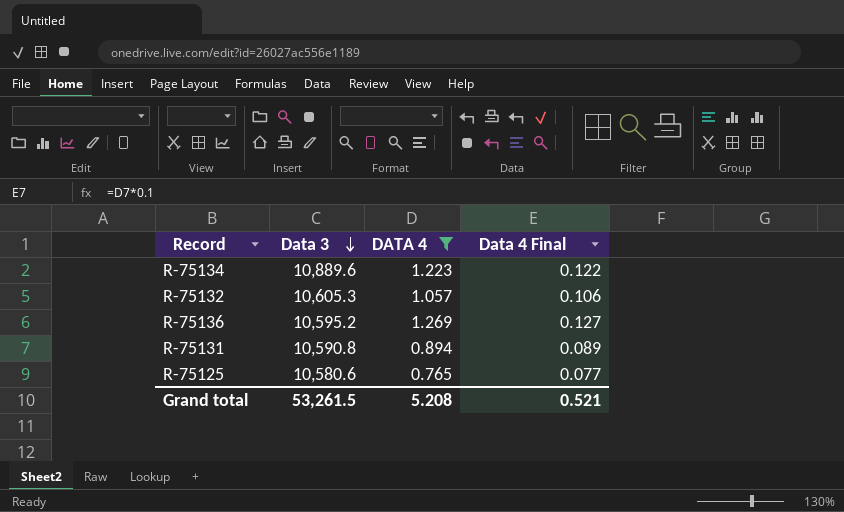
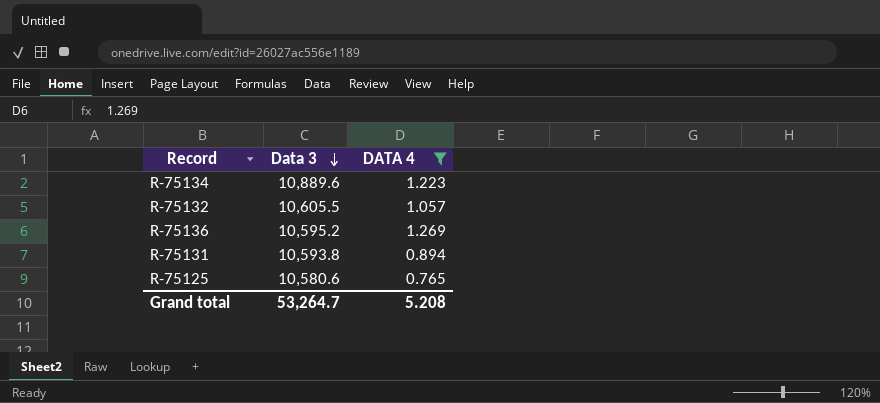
column Data 4 Final | formula: [DATA 4] * 0.1 -> none
R-75132 | Data 3: 10,605.3 -> 10,605.5
R-75131 | Data 3: 10,590.8 -> 10,593.8
Grand total | Data 3: 53,261.5 -> 53,264.7

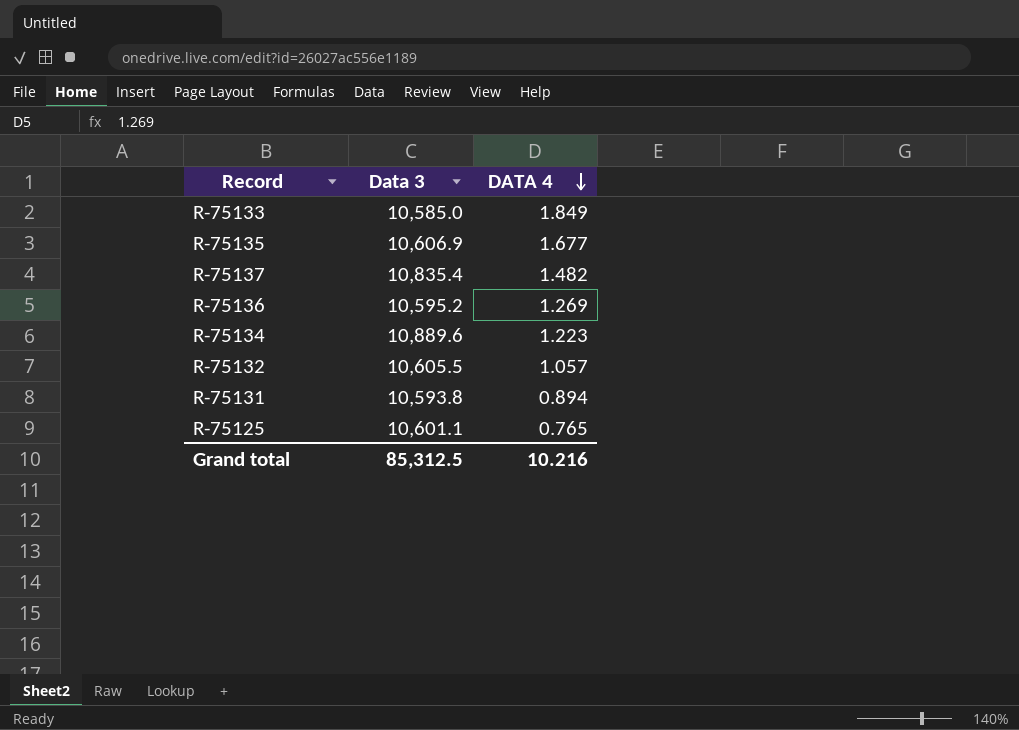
filter: DATA 4 <= 1.269 -> none
row order: Data 3 descending -> DATA 4 descending
R-75125 | Data 3: 10,580.6 -> 10,601.1
Grand total | Data 3: 53,264.7 -> 85,312.5
Grand total | DATA 4: 5.208 -> 10.216

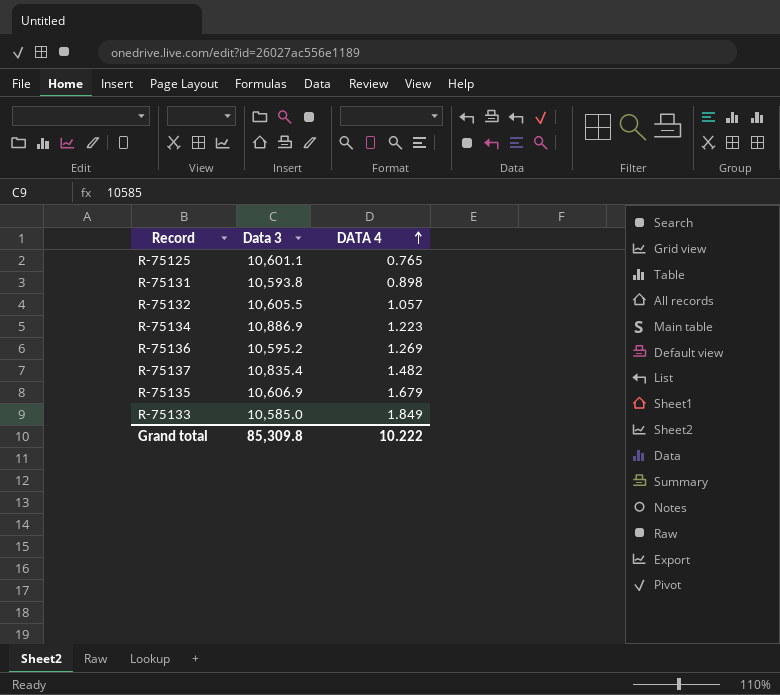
row order: DATA 4 descending -> DATA 4 ascending
R-75131 | DATA 4: 0.894 -> 0.898
R-75134 | Data 3: 10,889.6 -> 10,886.9
R-75135 | DATA 4: 1.677 -> 1.679
Grand total | Data 3: 85,312.5 -> 85,309.8
Grand total | DATA 4: 10.216 -> 10.222

